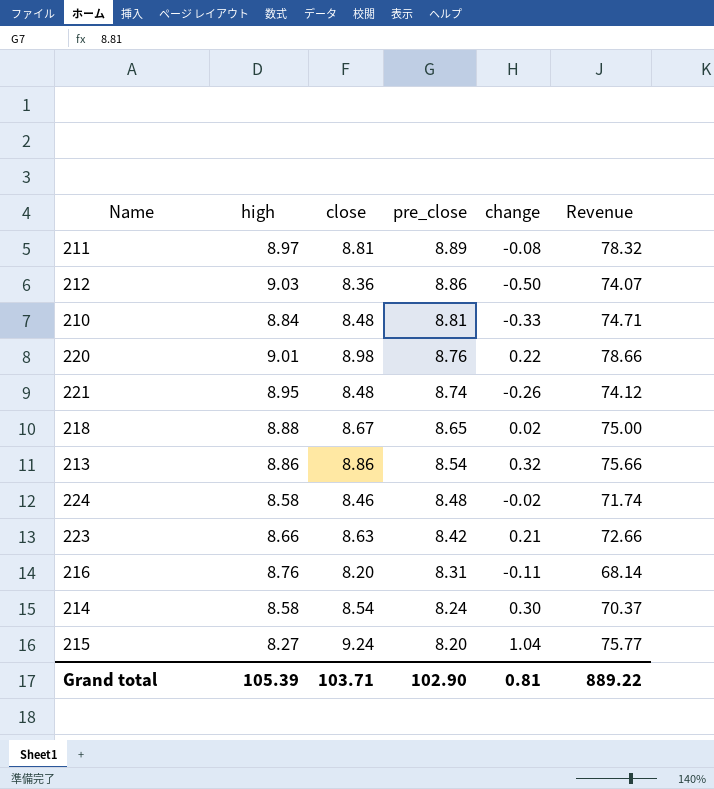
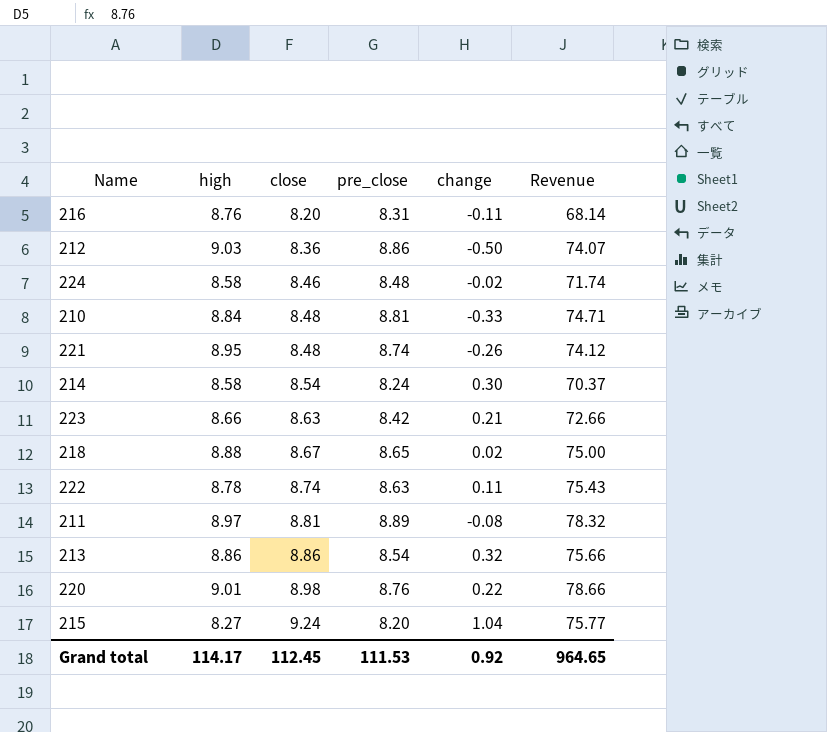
row order: pre_close descending -> close ascending
row 222: none -> 8.78 | 8.74 | 8.63 | 0.11 | 75.43
Grand total | high: 105.39 -> 114.17
Grand total | close: 103.71 -> 112.45
Grand total | pre_close: 102.90 -> 111.53
Grand total | change: 0.81 -> 0.92
Grand total | Revenue: 889.22 -> 964.65

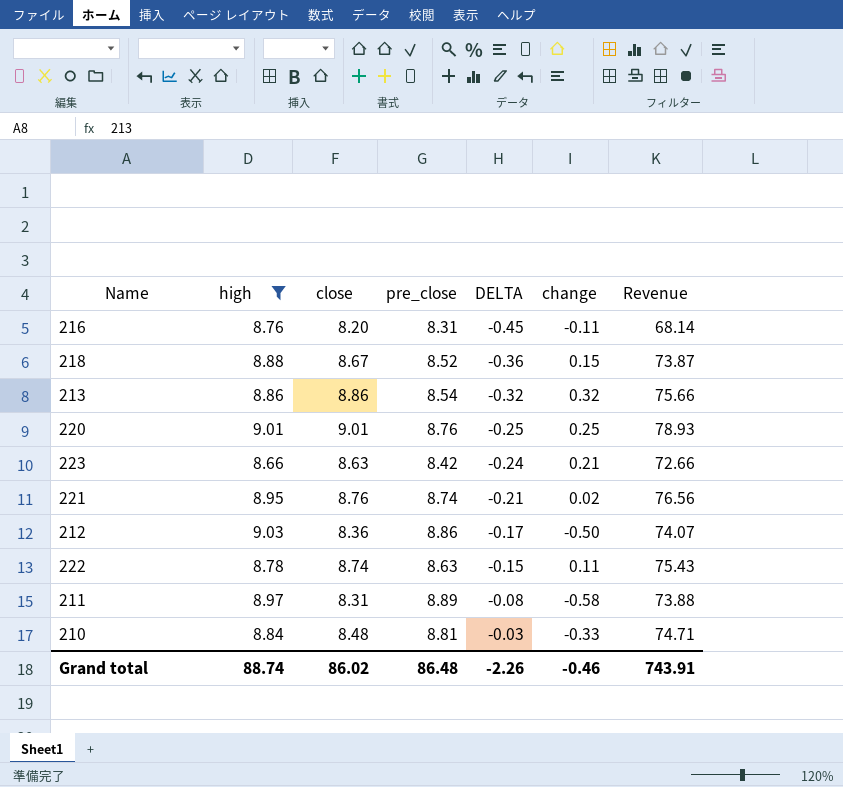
filter: none -> high >= 8.66
row order: close ascending -> DELTA ascending
column DELTA | formula: none -> [pre_close] - [high]
218 | pre_close: 8.65 -> 8.52
218 | change: 0.02 -> 0.15
218 | Revenue: 75.00 -> 73.87
220 | close: 8.98 -> 9.01
220 | change: 0.22 -> 0.25
220 | Revenue: 78.66 -> 78.93
221 | close: 8.48 -> 8.76
221 | change: -0.26 -> 0.02
221 | Revenue: 74.12 -> 76.56
211 | close: 8.81 -> 8.31
211 | change: -0.08 -> -0.58
211 | Revenue: 78.32 -> 73.88
Grand total | high: 114.17 -> 88.74
Grand total | close: 112.45 -> 86.02
Grand total | pre_close: 111.53 -> 86.48
Grand total | change: 0.92 -> -0.46
Grand total | Revenue: 964.65 -> 743.91

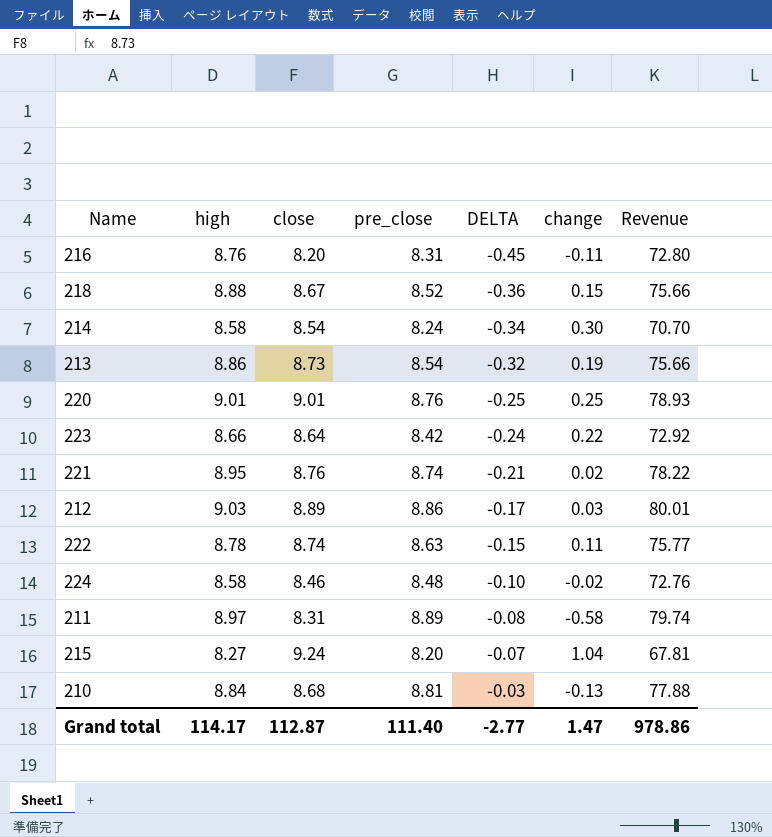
filter: high >= 8.66 -> none
column Revenue | formula: [close] * [pre_close] -> [high] * [pre_close]
213 | close: 8.86 -> 8.73
213 | change: 0.32 -> 0.19
223 | close: 8.63 -> 8.64
223 | change: 0.21 -> 0.22
212 | close: 8.36 -> 8.89
212 | change: -0.50 -> 0.03
210 | close: 8.48 -> 8.68
210 | change: -0.33 -> -0.13
Grand total | high: 88.74 -> 114.17
Grand total | close: 86.02 -> 112.87
Grand total | pre_close: 86.48 -> 111.40
Grand total | DELTA: -2.26 -> -2.77
Grand total | change: -0.46 -> 1.47
Grand total | Revenue: 743.91 -> 978.86

